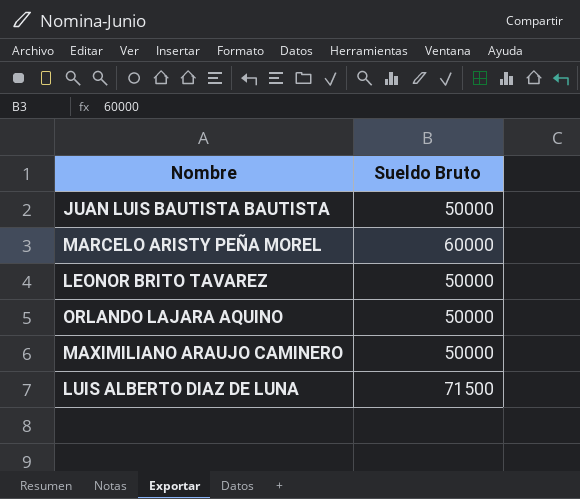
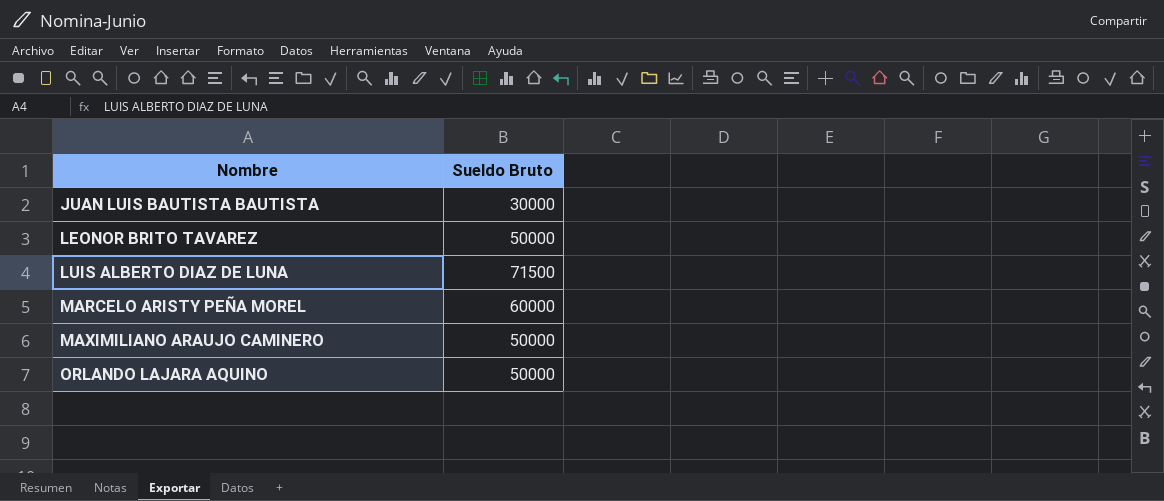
row order: none -> Nombre ascending
JUAN LUIS BAUTISTA BAUTISTA | Sueldo Bruto: 50000 -> 30000

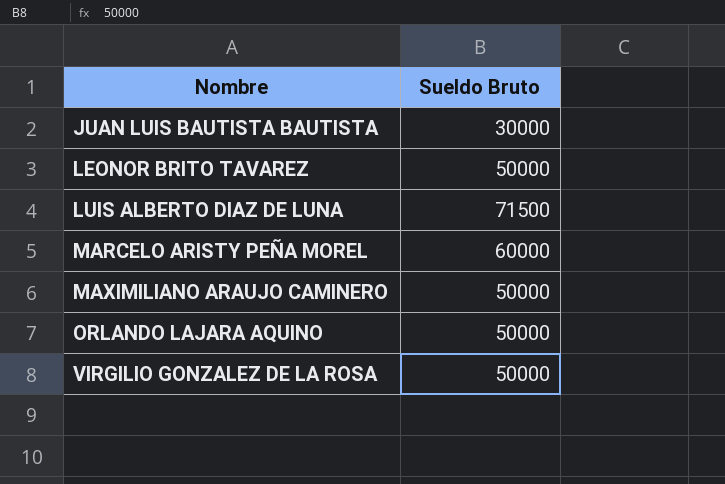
row VIRGILIO GONZALEZ DE LA ROSA: none -> 50000

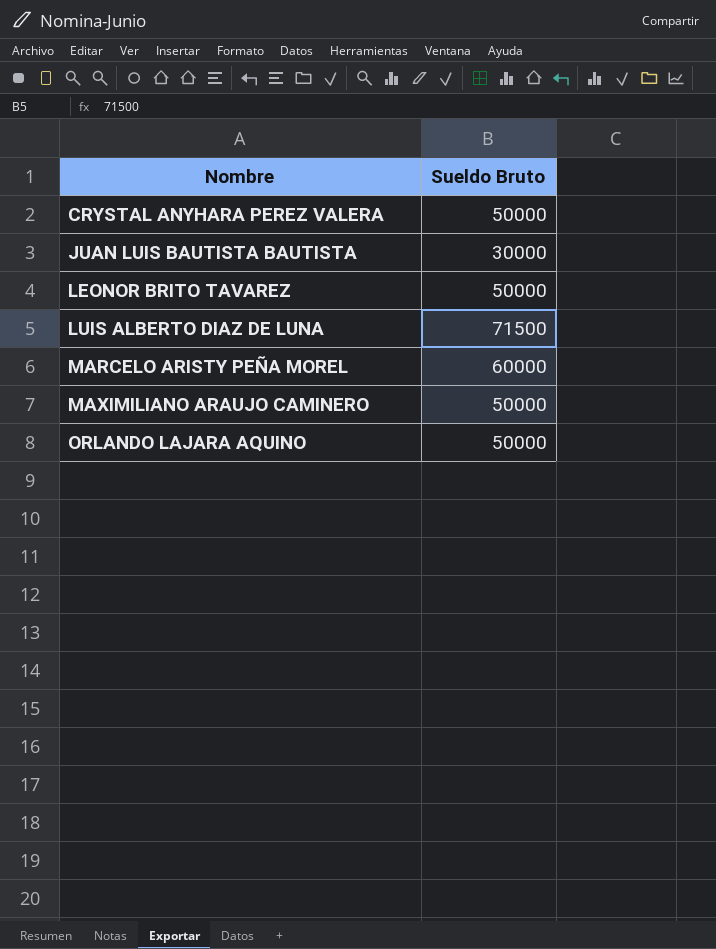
row VIRGILIO GONZALEZ DE LA ROSA: 50000 -> none
row CRYSTAL ANYHARA PEREZ VALERA: none -> 50000

